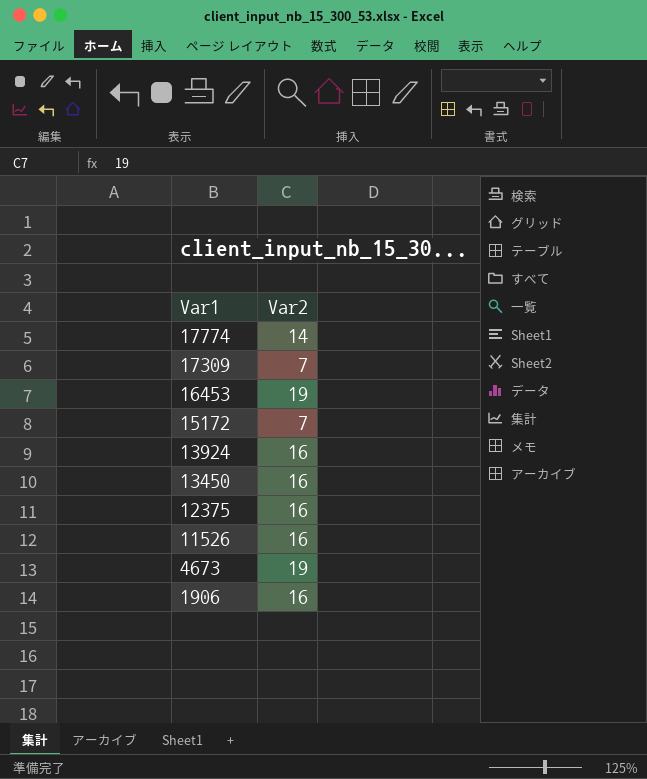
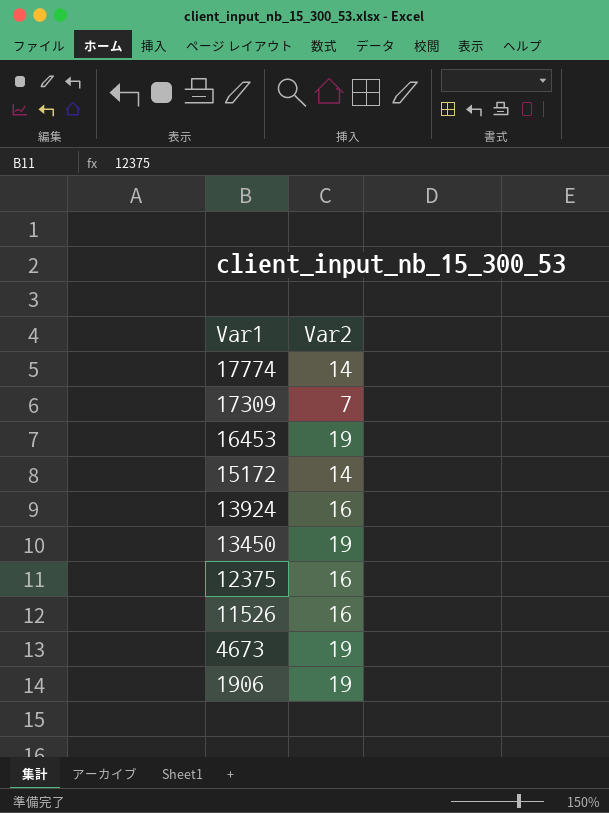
15172 | Var2: 7 -> 14
13450 | Var2: 16 -> 19
1906 | Var2: 16 -> 19

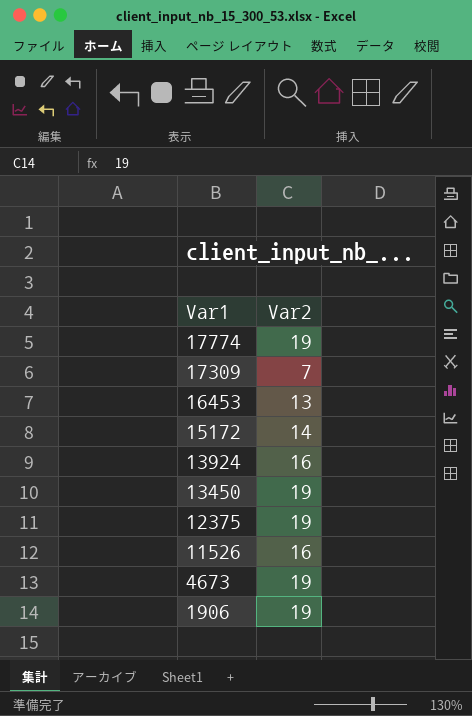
17774 | Var2: 14 -> 19
16453 | Var2: 19 -> 13
12375 | Var2: 16 -> 19

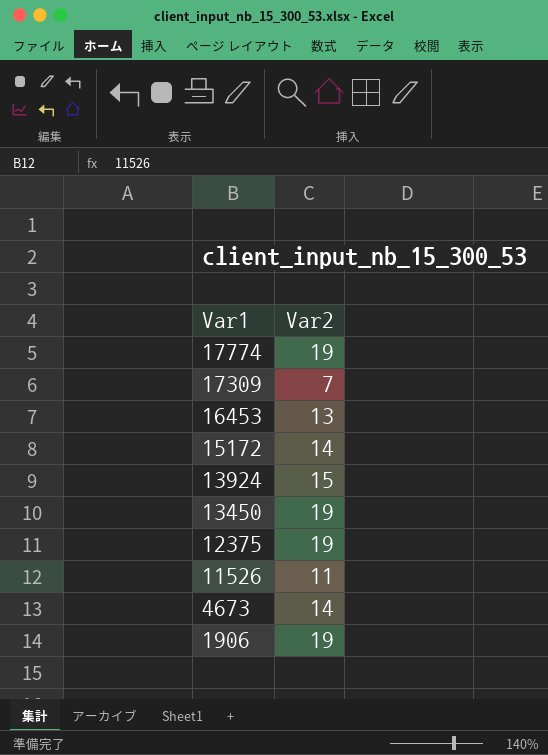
13924 | Var2: 16 -> 15
11526 | Var2: 16 -> 11
4673 | Var2: 19 -> 14

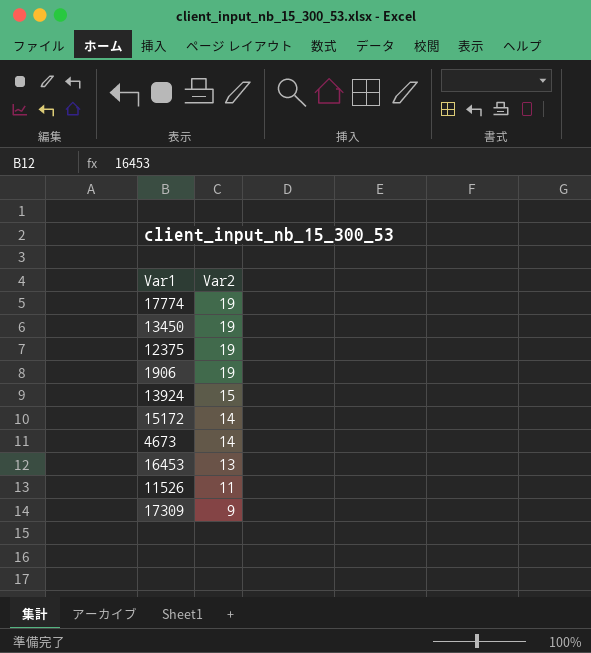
row order: Var1 descending -> Var2 descending
17309 | Var2: 7 -> 9

